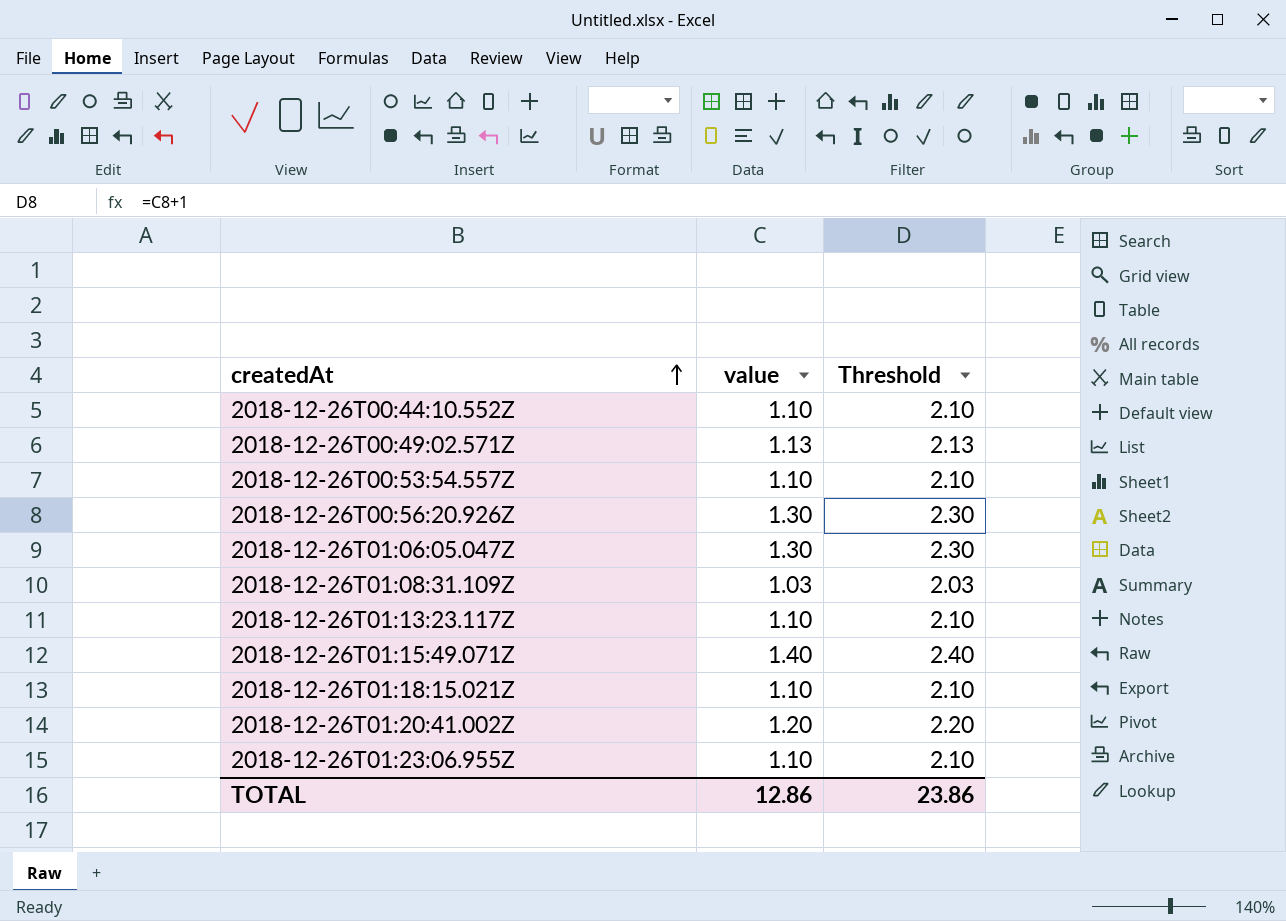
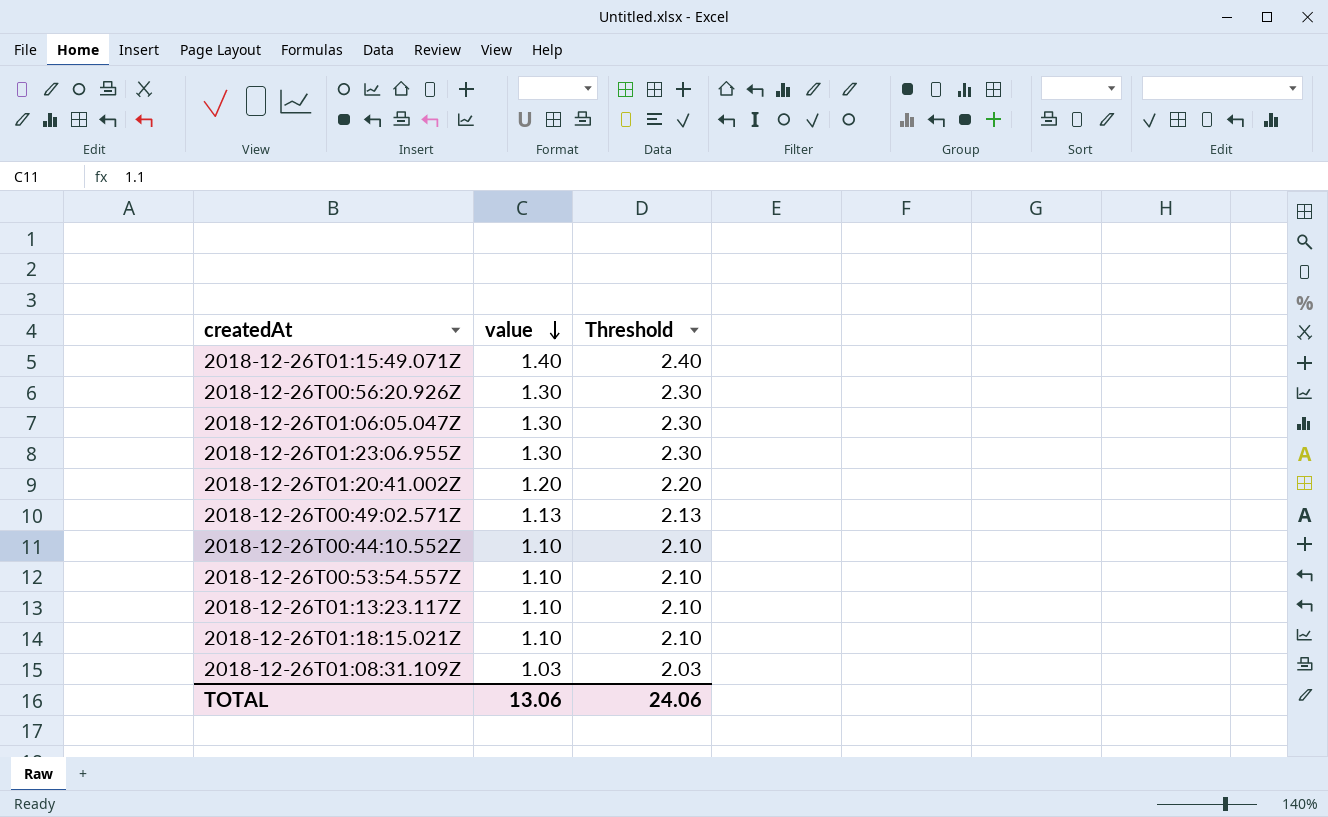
row order: createdAt ascending -> value descending
2018-12-26T01:23:06.955Z | value: 1.10 -> 1.30
2018-12-26T01:23:06.955Z | Threshold: 2.10 -> 2.30
TOTAL | value: 12.86 -> 13.06
TOTAL | Threshold: 23.86 -> 24.06

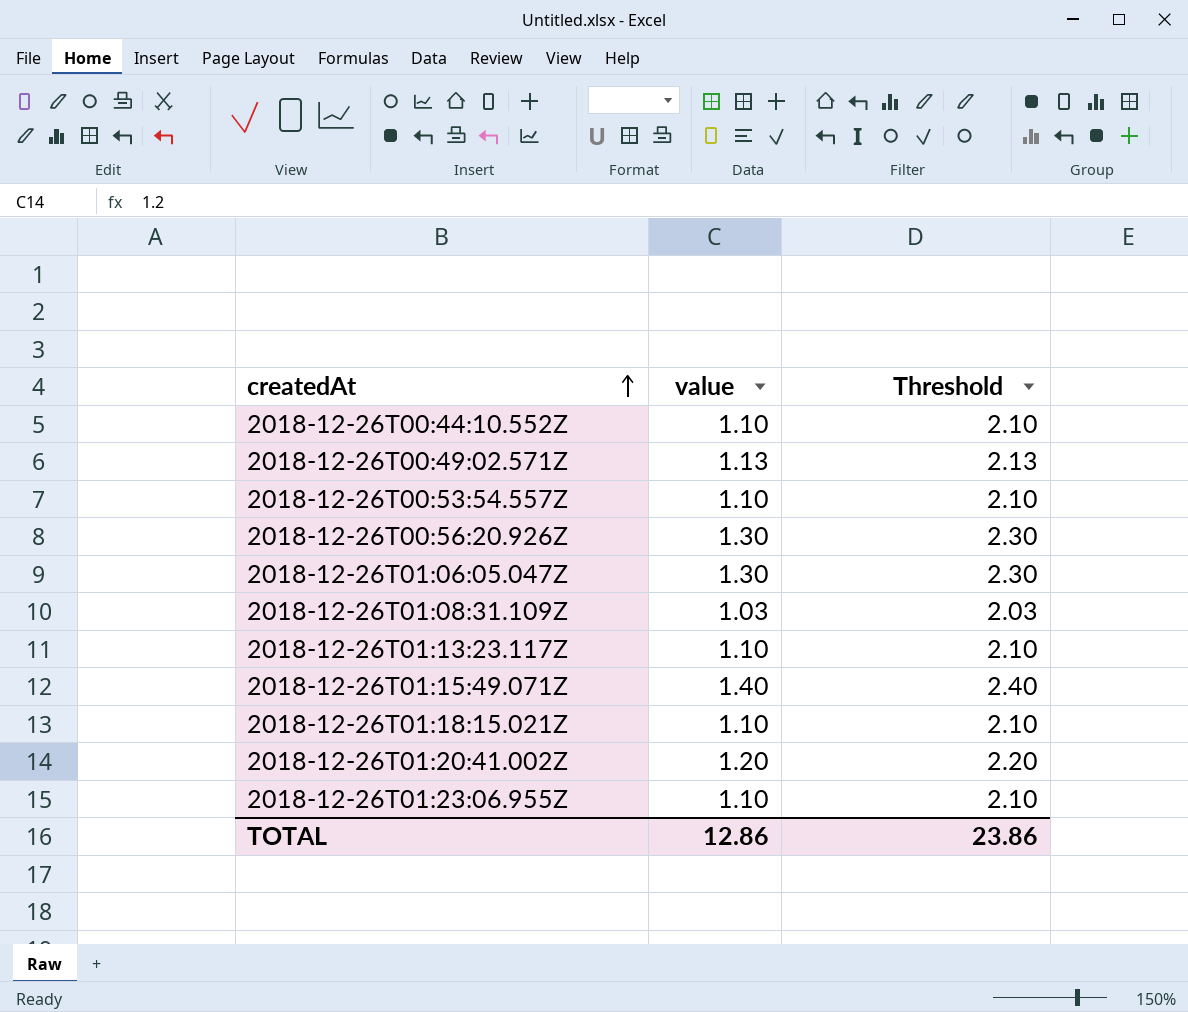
row order: value descending -> createdAt ascending
2018-12-26T01:23:06.955Z | value: 1.30 -> 1.10
2018-12-26T01:23:06.955Z | Threshold: 2.30 -> 2.10
TOTAL | value: 13.06 -> 12.86
TOTAL | Threshold: 24.06 -> 23.86

